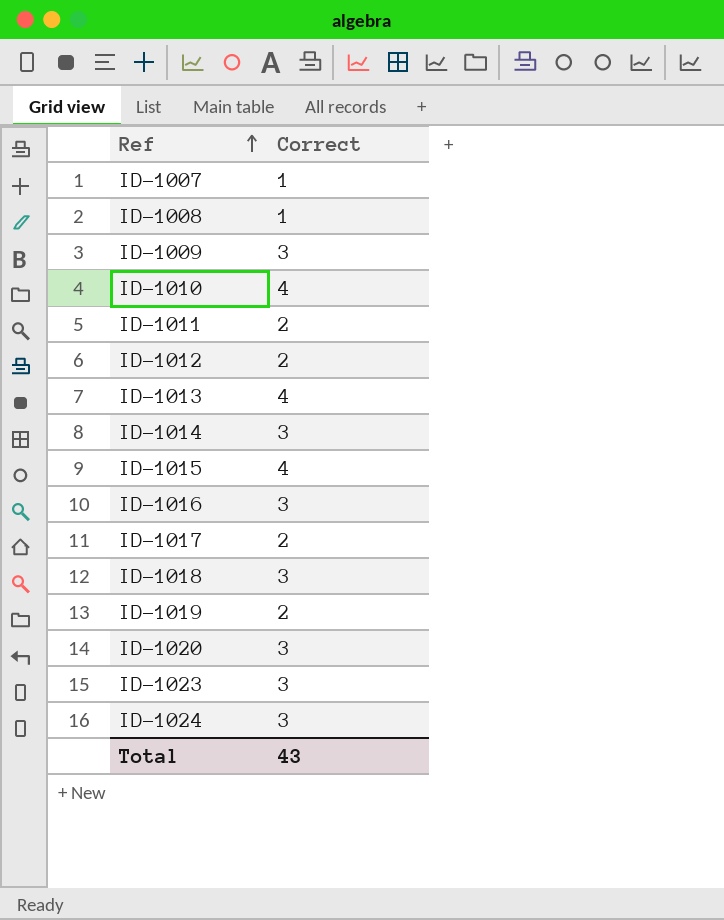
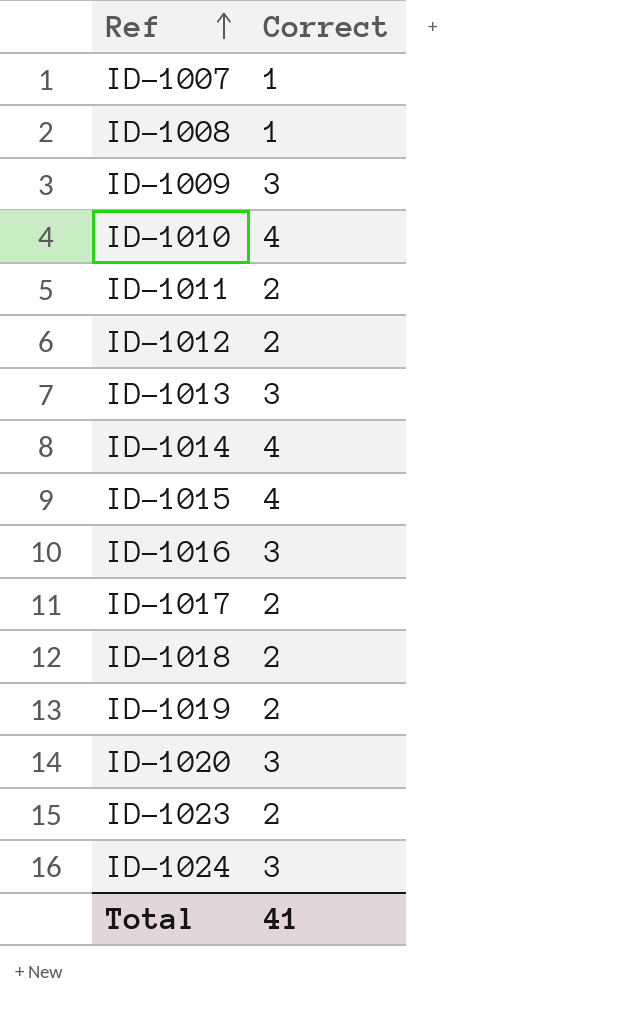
ID-1013 | Correct: 4 -> 3
ID-1014 | Correct: 3 -> 4
ID-1018 | Correct: 3 -> 2
ID-1023 | Correct: 3 -> 2
Total | Correct: 43 -> 41

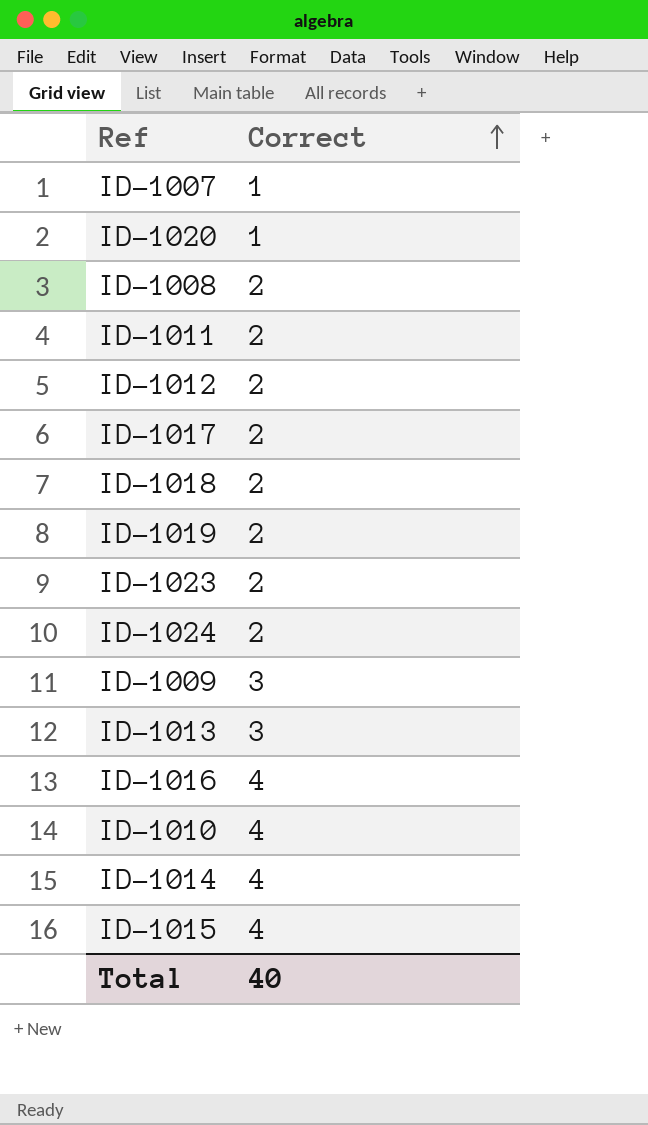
row order: Ref ascending -> Correct ascending
ID-1020 | Correct: 3 -> 1
ID-1008 | Correct: 1 -> 2
ID-1024 | Correct: 3 -> 2
ID-1016 | Correct: 3 -> 4
Total | Correct: 41 -> 40

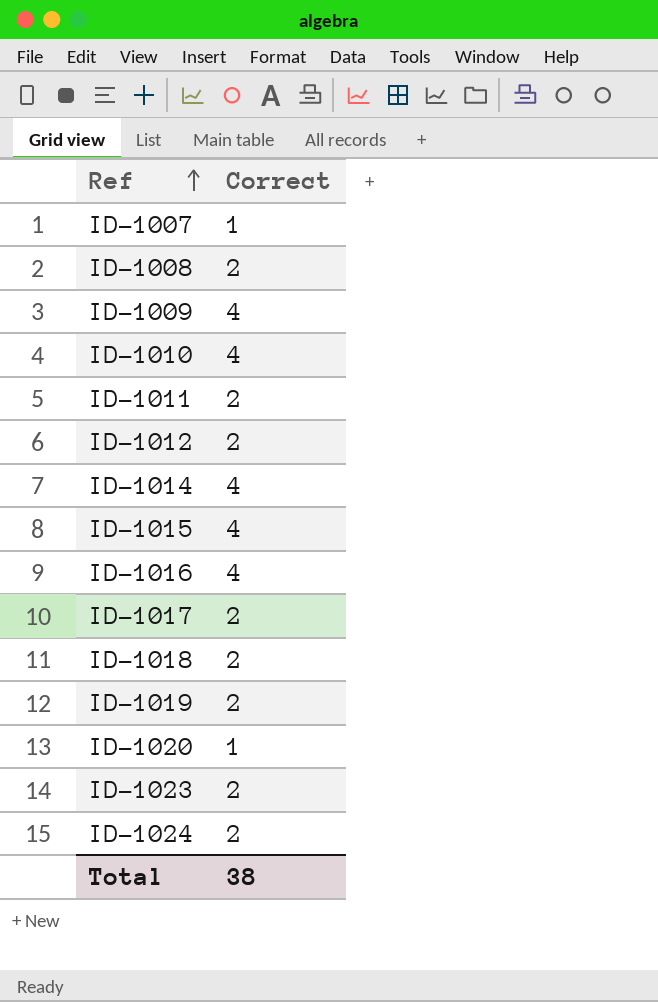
row order: Correct ascending -> Ref ascending
row ID-1013: 3 -> none
ID-1009 | Correct: 3 -> 4
Total | Correct: 40 -> 38

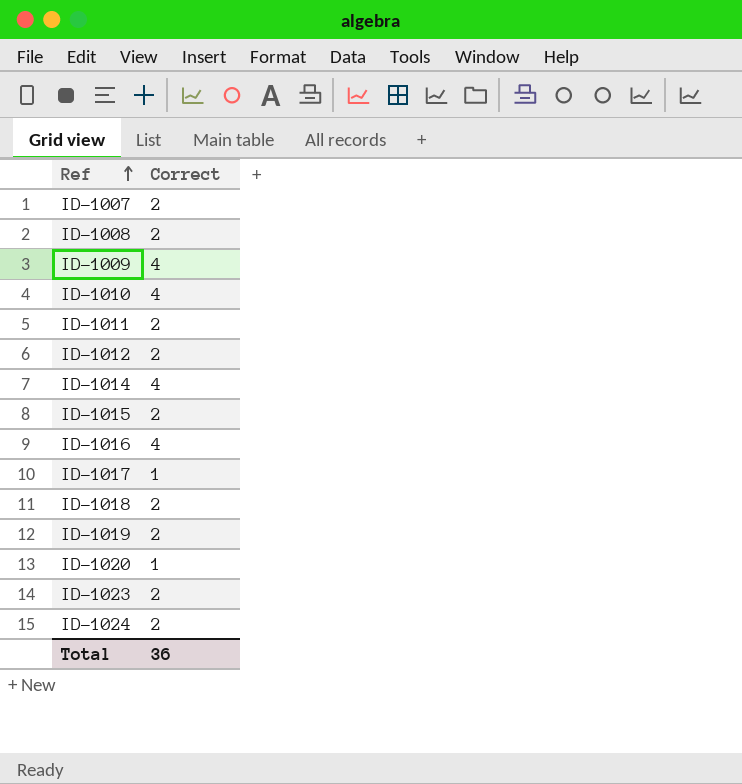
ID-1007 | Correct: 1 -> 2
ID-1015 | Correct: 4 -> 2
ID-1017 | Correct: 2 -> 1
Total | Correct: 38 -> 36

